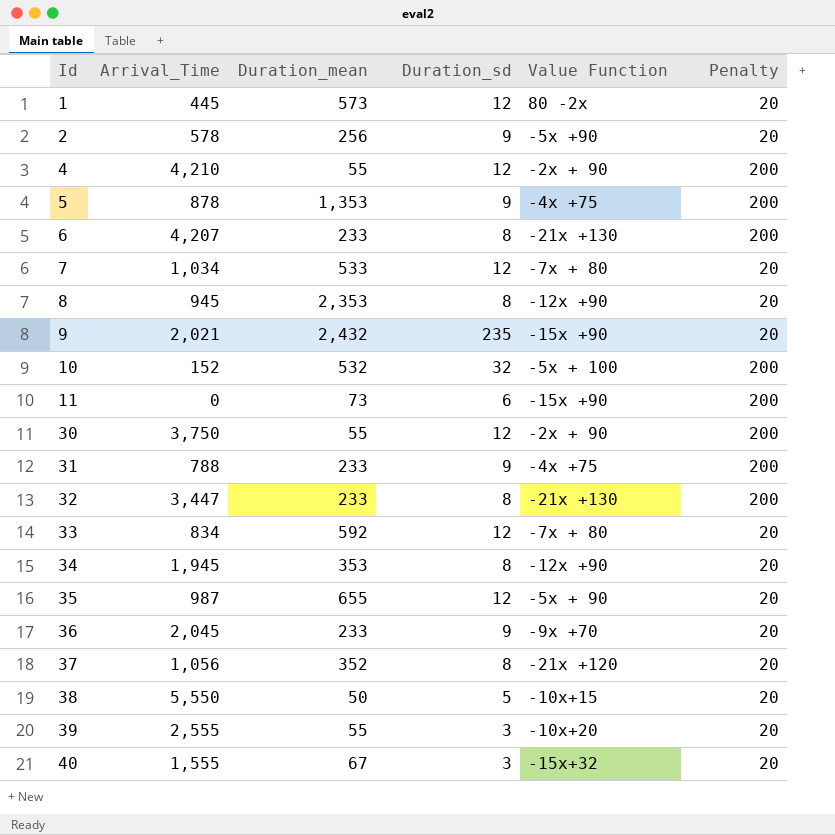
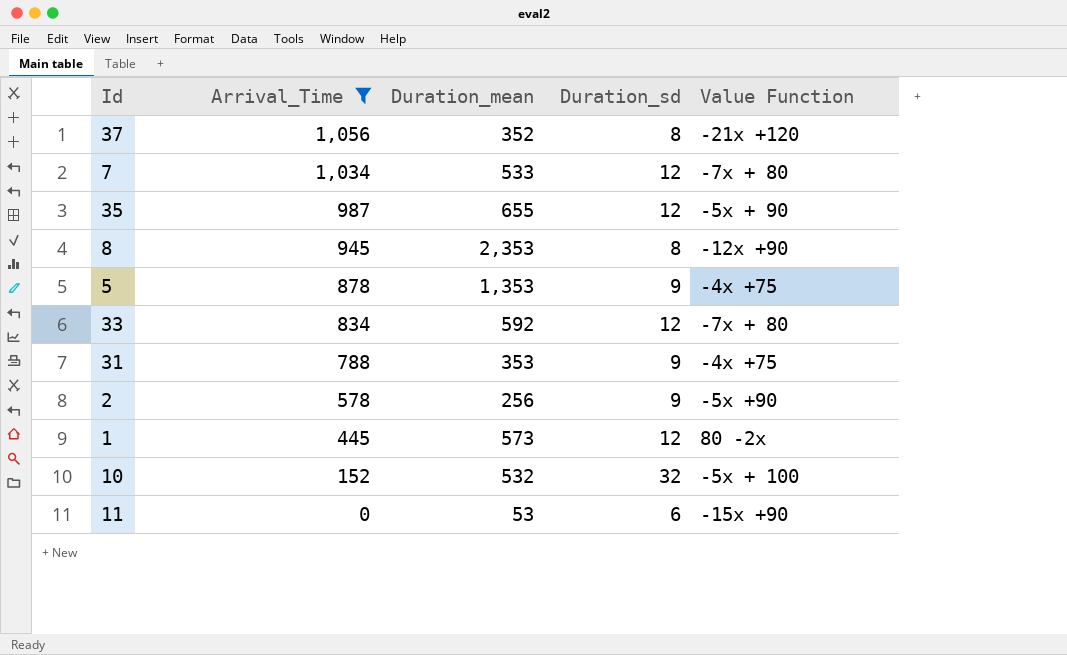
filter: none -> Arrival_Time <= 1,056
row order: Id ascending -> Arrival_Time descending
column Penalty | position: 6 -> none
31 | Duration_mean: 233 -> 353
11 | Duration_mean: 73 -> 53

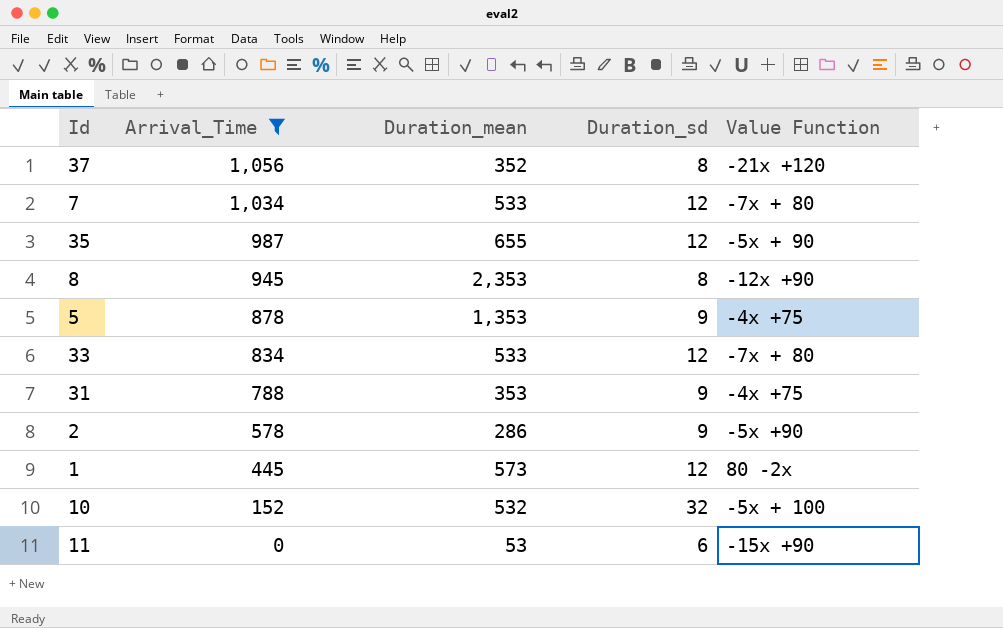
33 | Duration_mean: 592 -> 533
2 | Duration_mean: 256 -> 286

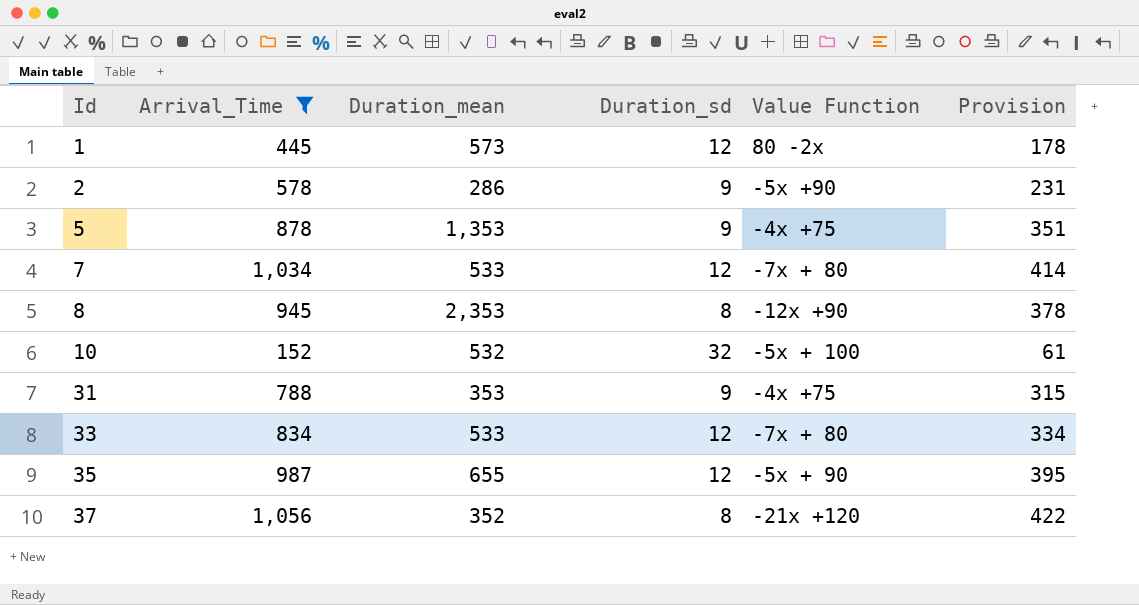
row order: Arrival_Time descending -> Id ascending
column Provision | formula: none -> [Arrival_Time] * 0.4
row 11: 0 | 53 | 6 | -15x +90 -> none

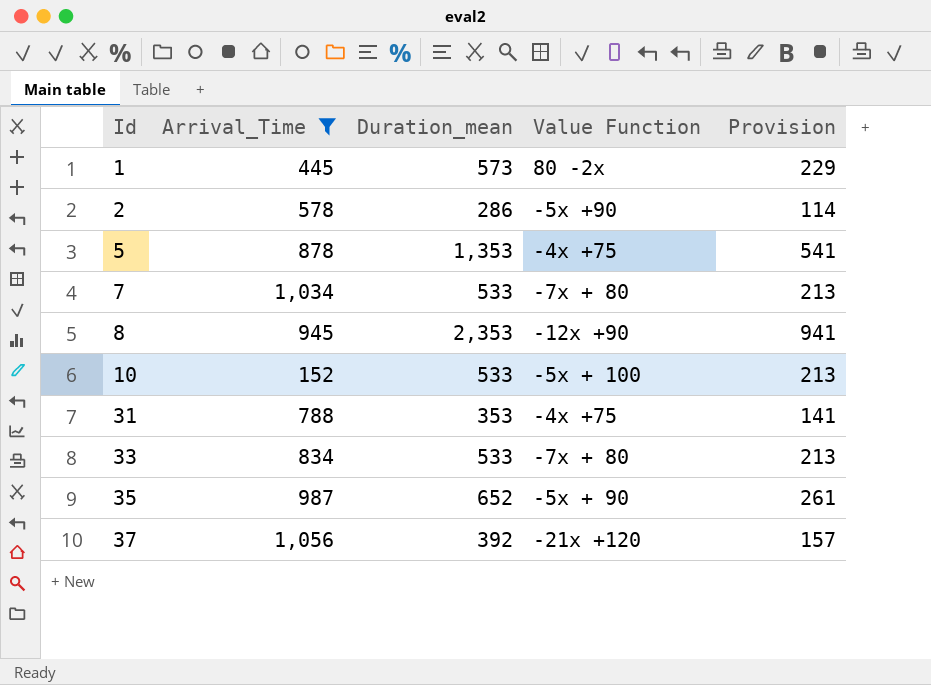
column Duration_sd | position: 4 -> none
column Provision | formula: [Arrival_Time] * 0.4 -> [Duration_mean] * 0.4
10 | Duration_mean: 532 -> 533
35 | Duration_mean: 655 -> 652
37 | Duration_mean: 352 -> 392

